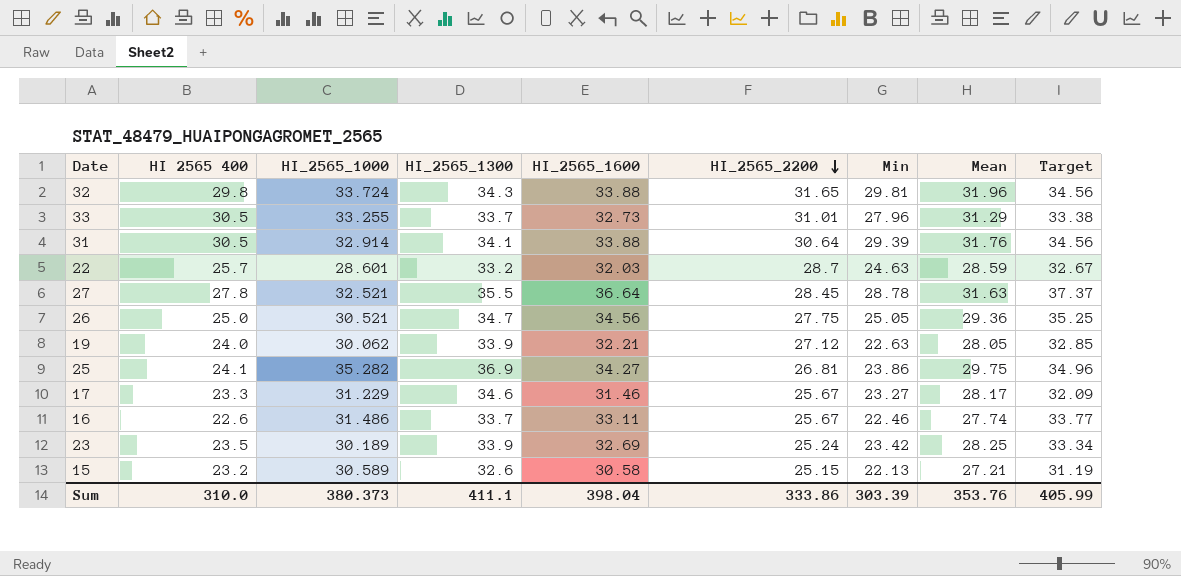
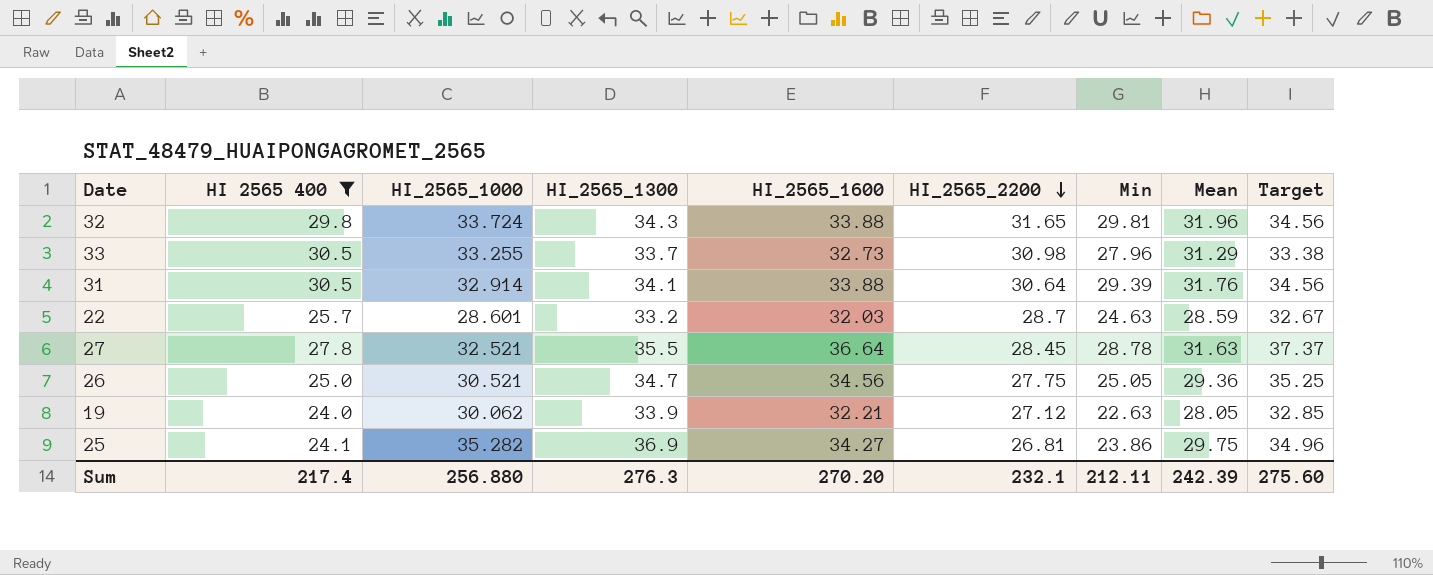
filter: none -> HI 2565 400 >= 24.0
33 | HI_2565_2200: 31.01 -> 30.98
Sum | HI 2565 400: 310.0 -> 217.4
Sum | HI_2565_1000: 380.373 -> 256.880
Sum | HI_2565_1300: 411.1 -> 276.3
Sum | HI_2565_1600: 398.04 -> 270.20
Sum | HI_2565_2200: 333.86 -> 232.1
Sum | Min: 303.39 -> 212.11
Sum | Mean: 353.76 -> 242.39
Sum | Target: 405.99 -> 275.60

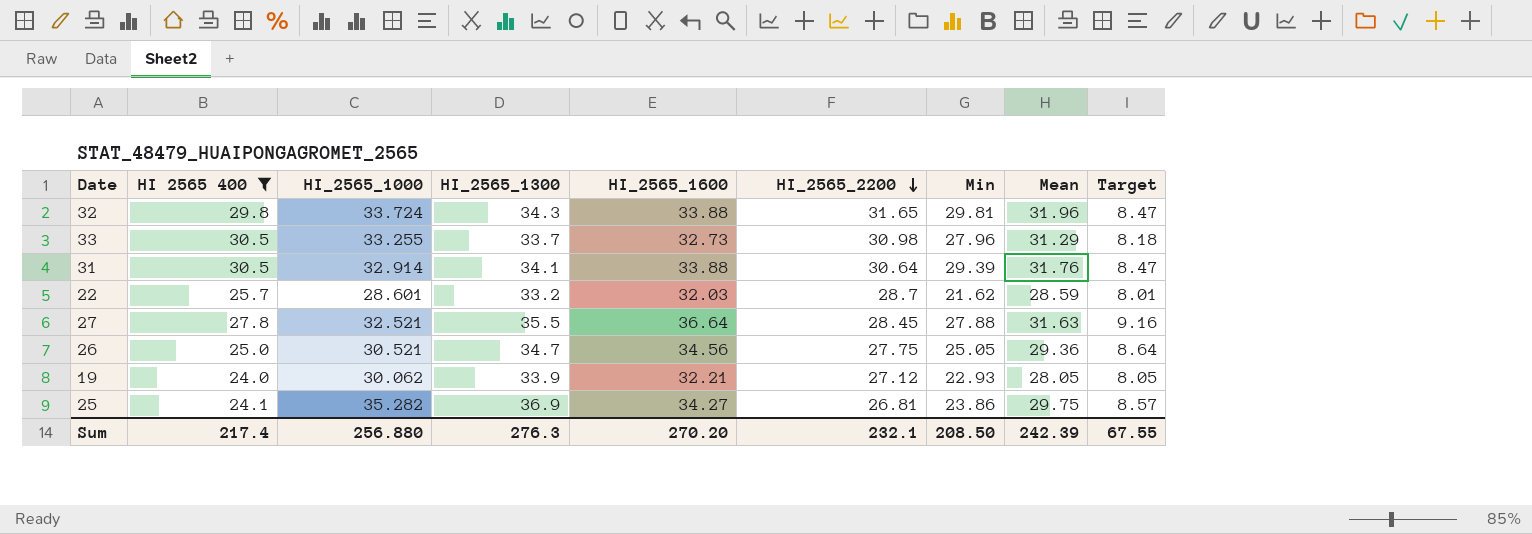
column Target | formula: [HI_2565_1600] * 1.02 -> [HI_2565_1600] * 0.25
22 | Min: 24.63 -> 21.62
27 | Min: 28.78 -> 27.88
19 | Min: 22.63 -> 22.93
Sum | Min: 212.11 -> 208.50
Sum | Target: 275.60 -> 67.55

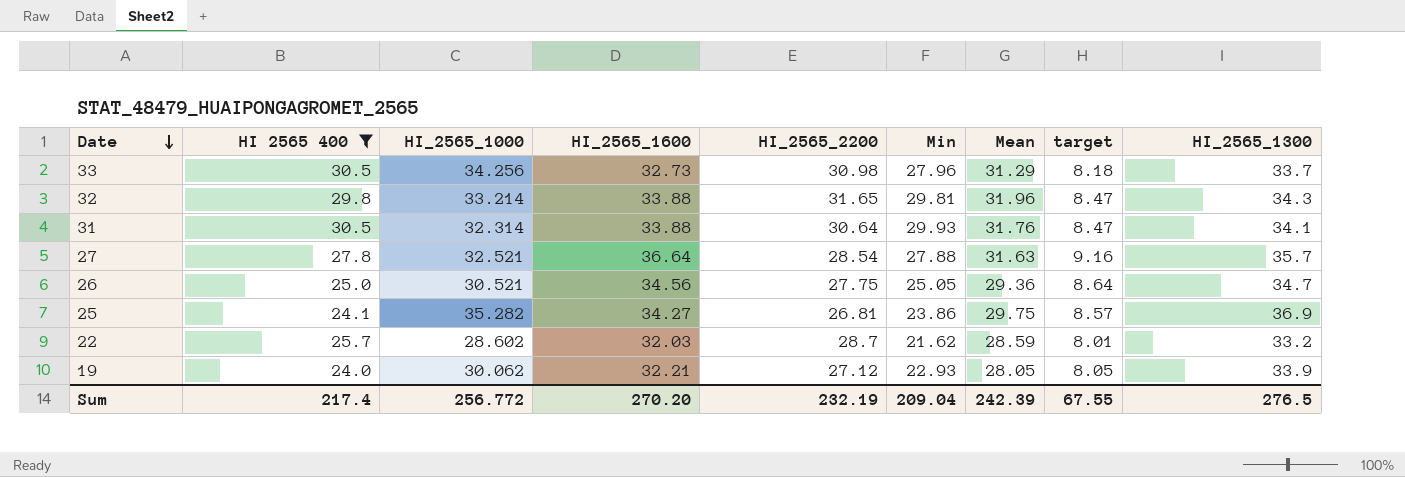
row order: HI_2565_2200 descending -> Date descending
column name: Target -> target
column HI_2565_1300 | position: 4 -> 9
33 | HI_2565_1000: 33.255 -> 34.256
32 | HI_2565_1000: 33.724 -> 33.214
31 | HI_2565_1000: 32.914 -> 32.314
31 | Min: 29.39 -> 29.93
27 | HI_2565_2200: 28.45 -> 28.54
27 | HI_2565_1300: 35.5 -> 35.7
22 | HI_2565_1000: 28.601 -> 28.602
Sum | HI_2565_1000: 256.880 -> 256.772
Sum | HI_2565_2200: 232.1 -> 232.19
Sum | Min: 208.50 -> 209.04
Sum | HI_2565_1300: 276.3 -> 276.5

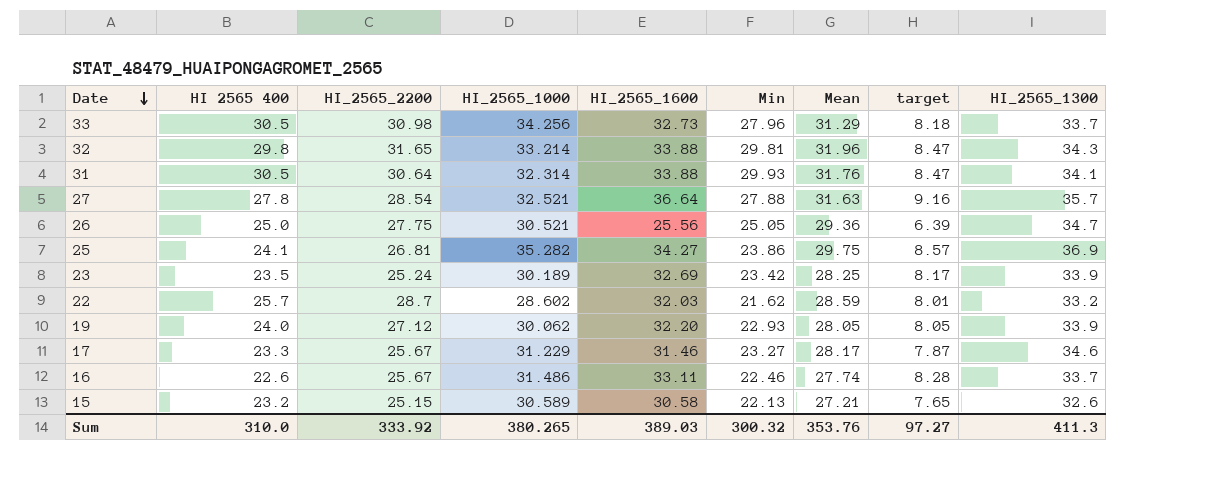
filter: HI 2565 400 >= 24.0 -> none
column HI_2565_2200 | position: 5 -> 3
26 | HI_2565_1600: 34.56 -> 25.56
26 | target: 8.64 -> 6.39
19 | HI_2565_1600: 32.21 -> 32.20
Sum | HI 2565 400: 217.4 -> 310.0
Sum | HI_2565_2200: 232.19 -> 333.92
Sum | HI_2565_1000: 256.772 -> 380.265
Sum | HI_2565_1600: 270.20 -> 389.03
Sum | Min: 209.04 -> 300.32
Sum | Mean: 242.39 -> 353.76
Sum | target: 67.55 -> 97.27
Sum | HI_2565_1300: 276.5 -> 411.3

